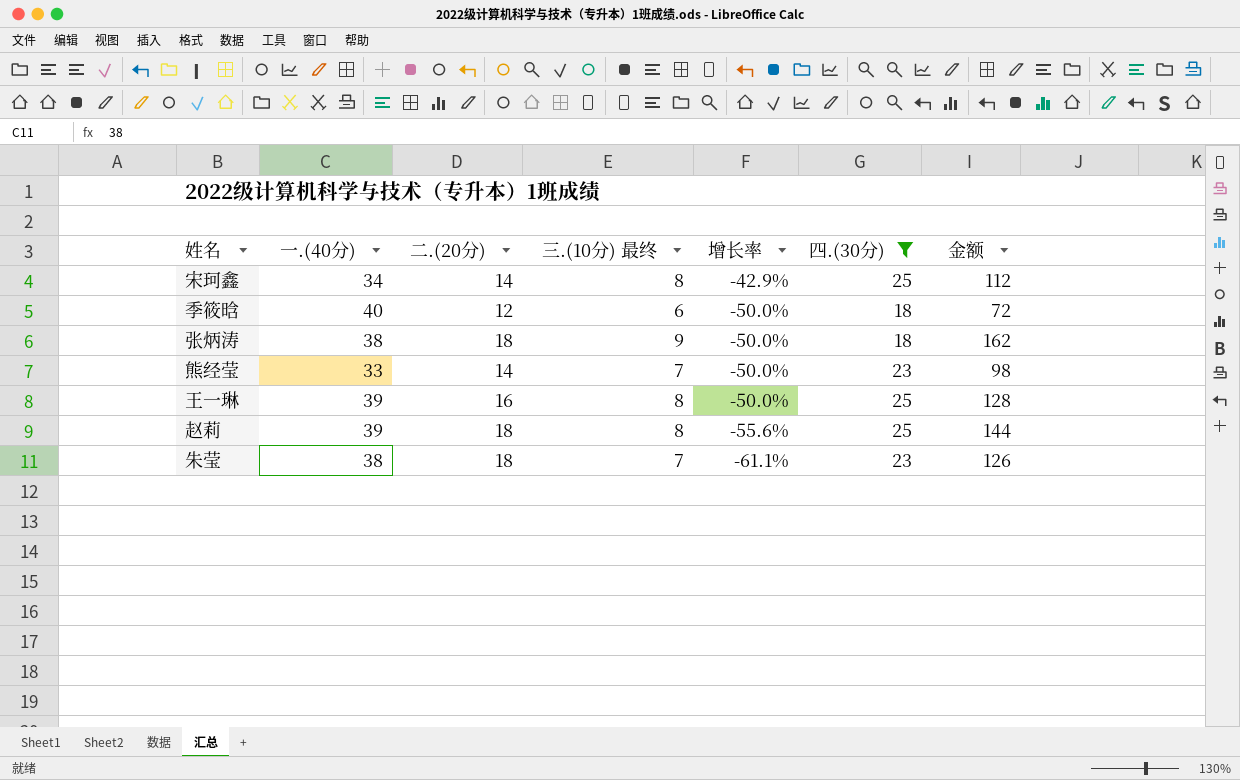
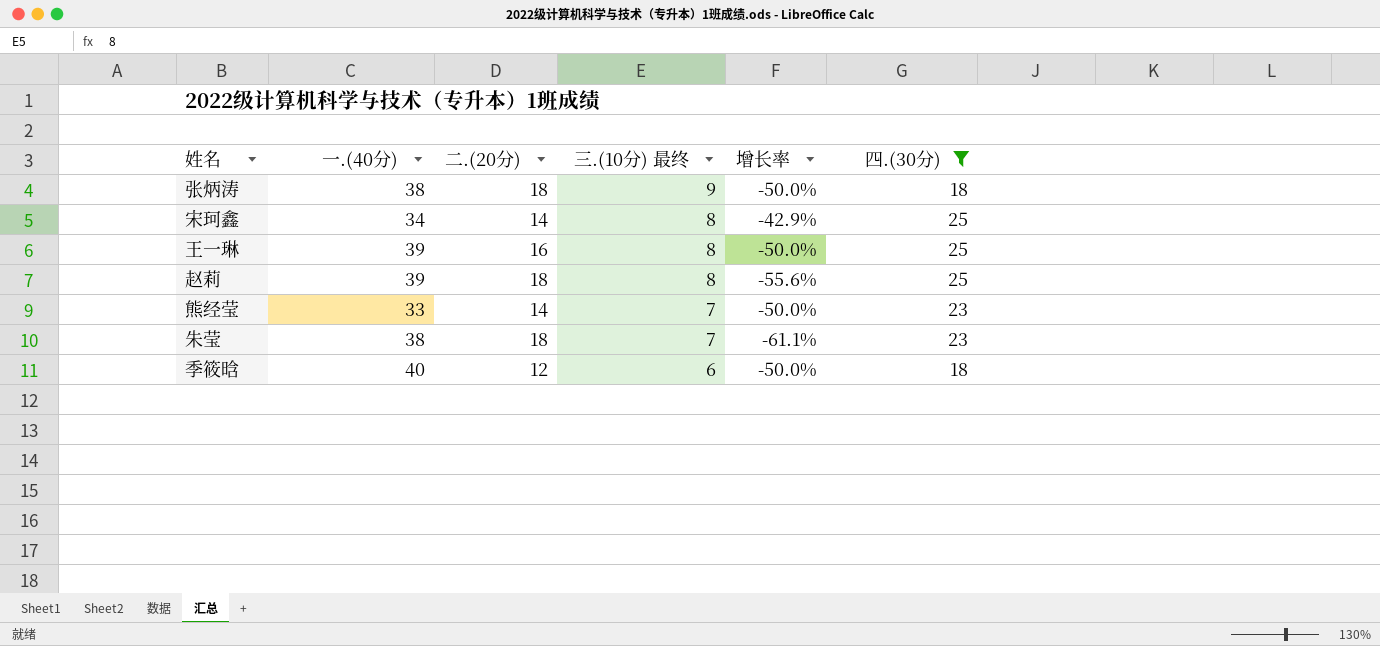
row order: 增长率 descending -> 三.(10分) 最终 descending
column 金额 | formula: [二.(20分)] * [三.(10分) 最终] -> none

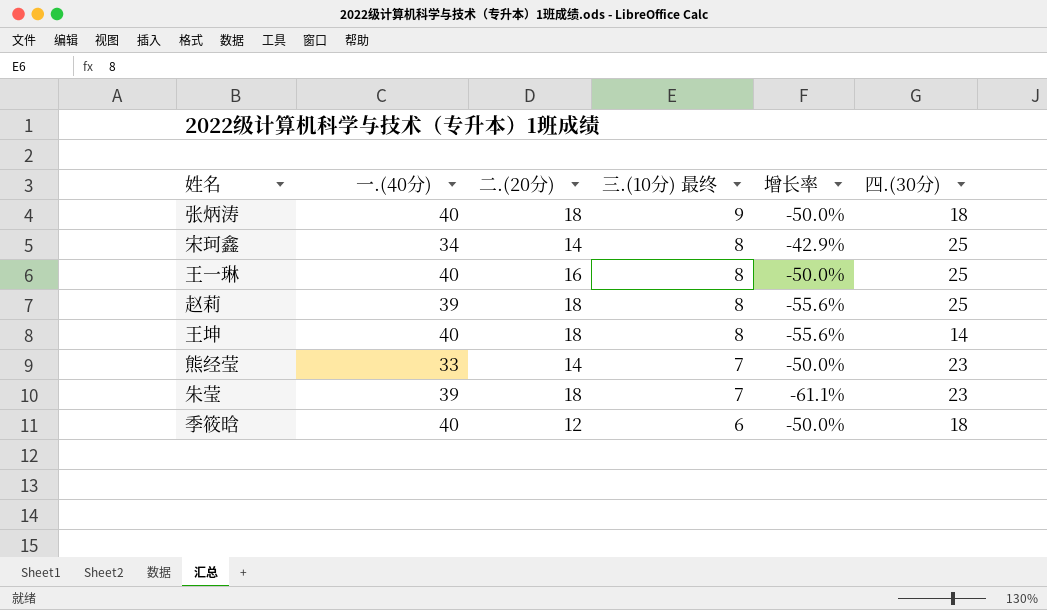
filter: 四.(30分) != 14 -> none
张炳涛 | 一.(40分): 38 -> 40
王一琳 | 一.(40分): 39 -> 40
朱莹 | 一.(40分): 38 -> 39

